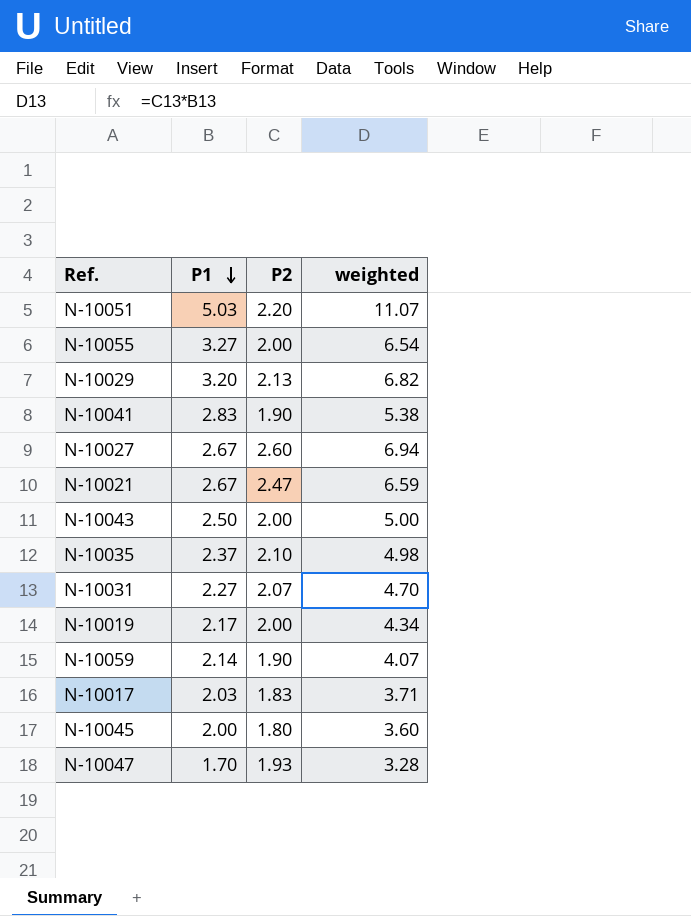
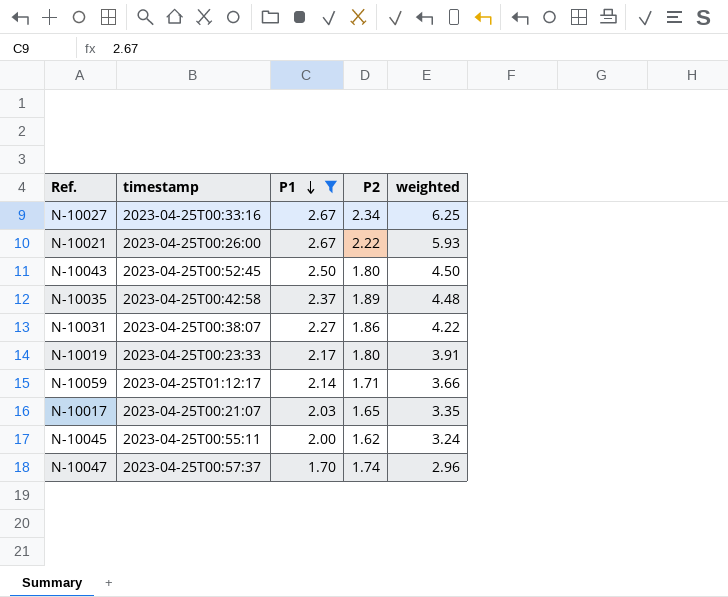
filter: none -> P1 <= 2.67
column timestamp | position: none -> 2
N-10027 | P2: 2.60 -> 2.34
N-10027 | weighted: 6.94 -> 6.25
N-10021 | P2: 2.47 -> 2.22
N-10021 | weighted: 6.59 -> 5.93
N-10043 | P2: 2.00 -> 1.80
N-10043 | weighted: 5.00 -> 4.50
N-10035 | P2: 2.10 -> 1.89
N-10035 | weighted: 4.98 -> 4.48
N-10031 | P2: 2.07 -> 1.86
N-10031 | weighted: 4.70 -> 4.22
N-10019 | P2: 2.00 -> 1.80
N-10019 | weighted: 4.34 -> 3.91
N-10059 | P2: 1.90 -> 1.71
N-10059 | weighted: 4.07 -> 3.66
N-10017 | P2: 1.83 -> 1.65
N-10017 | weighted: 3.71 -> 3.35
N-10045 | P2: 1.80 -> 1.62
N-10045 | weighted: 3.60 -> 3.24
N-10047 | P2: 1.93 -> 1.74
N-10047 | weighted: 3.28 -> 2.96

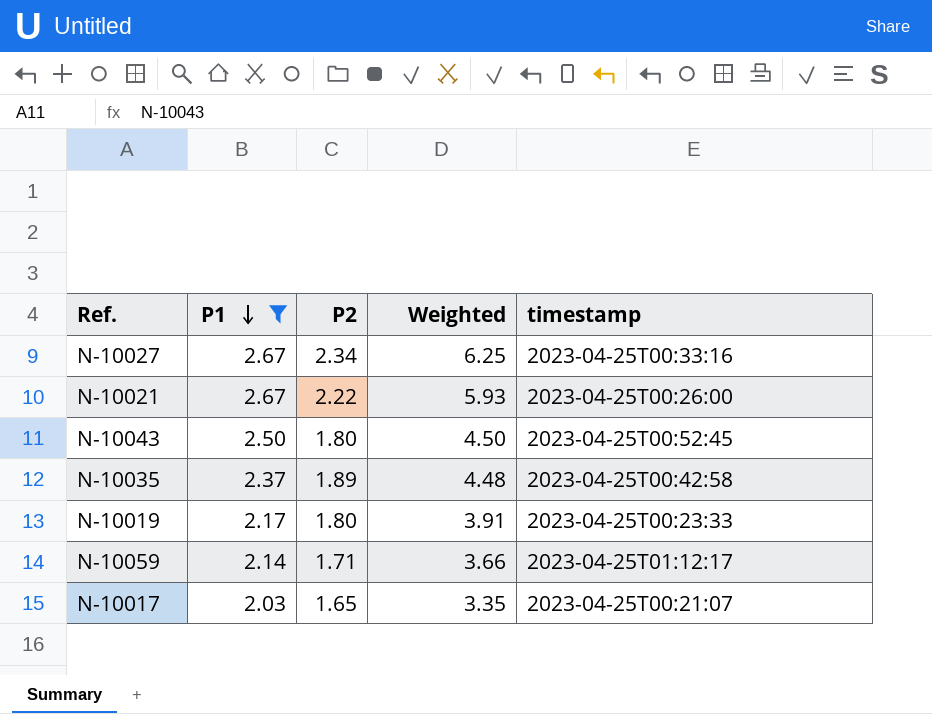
column name: weighted -> Weighted
column timestamp | position: 2 -> 5
row N-10031: 2023-04-25T00:38:07 | 2.27 | 1.86 | 4.22 -> none
row N-10045: 2023-04-25T00:55:11 | 2.00 | 1.62 | 3.24 -> none
row N-10047: 2023-04-25T00:57:37 | 1.70 | 1.74 | 2.96 -> none

